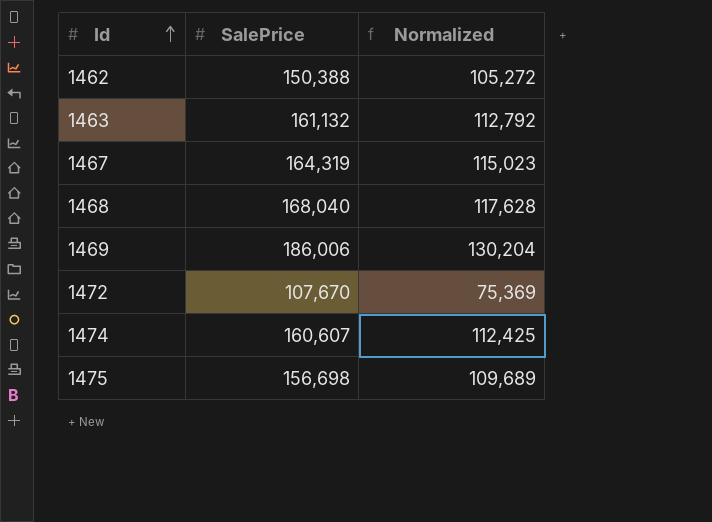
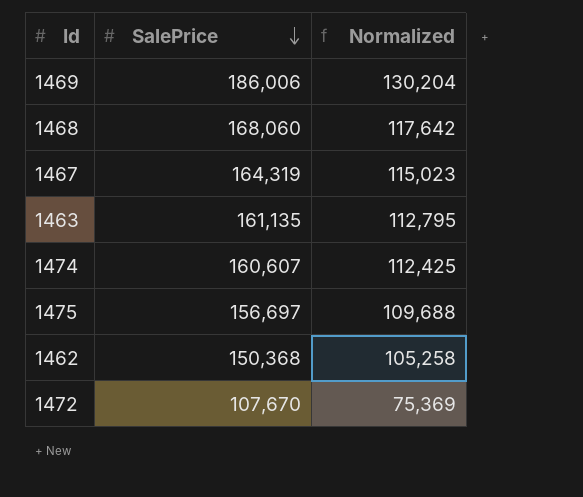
row order: Id ascending -> SalePrice descending
1468 | SalePrice: 168,040 -> 168,060
1468 | Normalized: 117,628 -> 117,642
1463 | SalePrice: 161,132 -> 161,135
1463 | Normalized: 112,792 -> 112,795
1475 | SalePrice: 156,698 -> 156,697
1475 | Normalized: 109,689 -> 109,688
1462 | SalePrice: 150,388 -> 150,368
1462 | Normalized: 105,272 -> 105,258

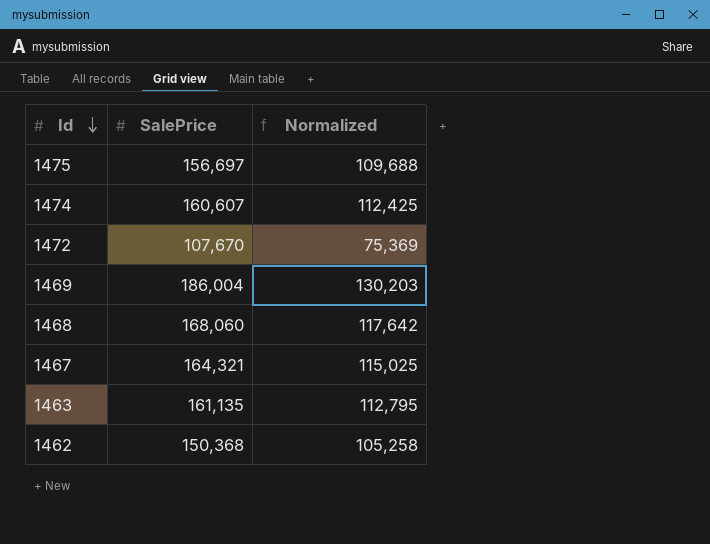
row order: SalePrice descending -> Id descending
1469 | SalePrice: 186,006 -> 186,004
1469 | Normalized: 130,204 -> 130,203
1467 | SalePrice: 164,319 -> 164,321
1467 | Normalized: 115,023 -> 115,025

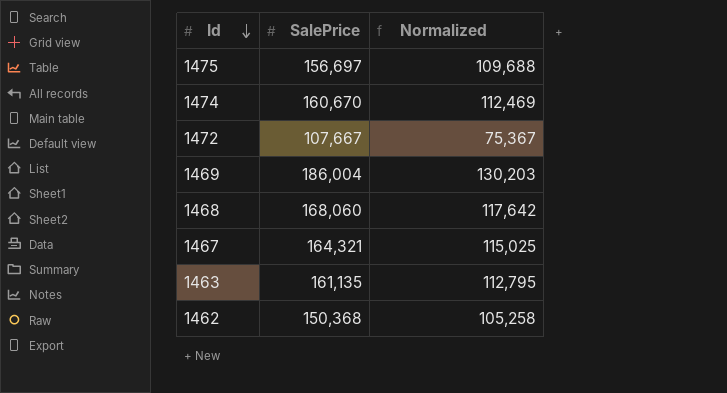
1474 | SalePrice: 160,607 -> 160,670
1474 | Normalized: 112,425 -> 112,469
1472 | SalePrice: 107,670 -> 107,667
1472 | Normalized: 75,369 -> 75,367

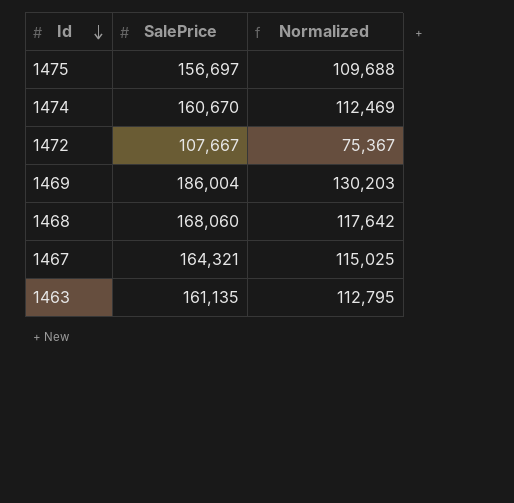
row 1462: 150,368 | 105,258 -> none

